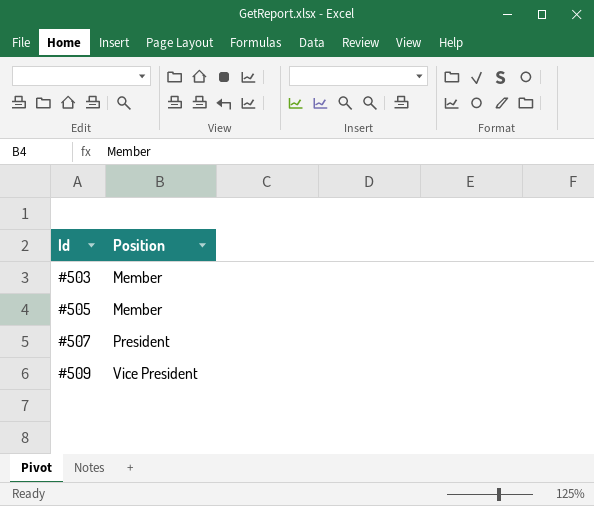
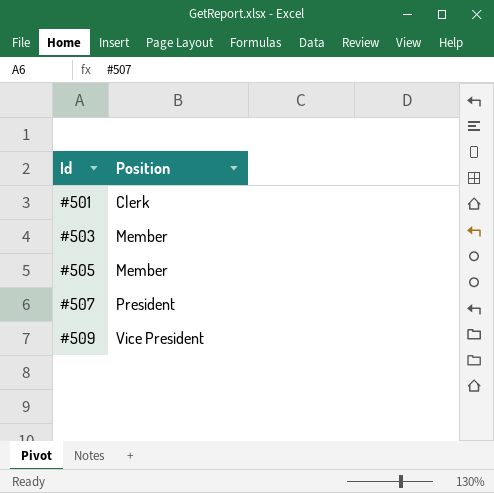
row #501: none -> Clerk

